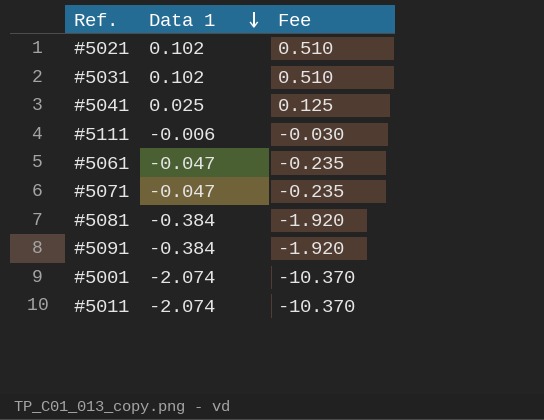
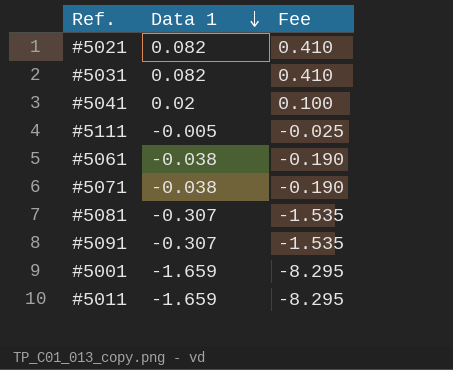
#5021 | Data 1: 0.102 -> 0.082
#5021 | Fee: 0.510 -> 0.410
#5031 | Data 1: 0.102 -> 0.082
#5031 | Fee: 0.510 -> 0.410
#5041 | Data 1: 0.025 -> 0.02
#5041 | Fee: 0.125 -> 0.100
#5111 | Data 1: -0.006 -> -0.005
#5111 | Fee: -0.030 -> -0.025
#5061 | Data 1: -0.047 -> -0.038
#5061 | Fee: -0.235 -> -0.190
#5071 | Data 1: -0.047 -> -0.038
#5071 | Fee: -0.235 -> -0.190
#5081 | Data 1: -0.384 -> -0.307
#5081 | Fee: -1.920 -> -1.535
#5091 | Data 1: -0.384 -> -0.307
#5091 | Fee: -1.920 -> -1.535
#5001 | Data 1: -2.074 -> -1.659
#5001 | Fee: -10.370 -> -8.295
#5011 | Data 1: -2.074 -> -1.659
#5011 | Fee: -10.370 -> -8.295

